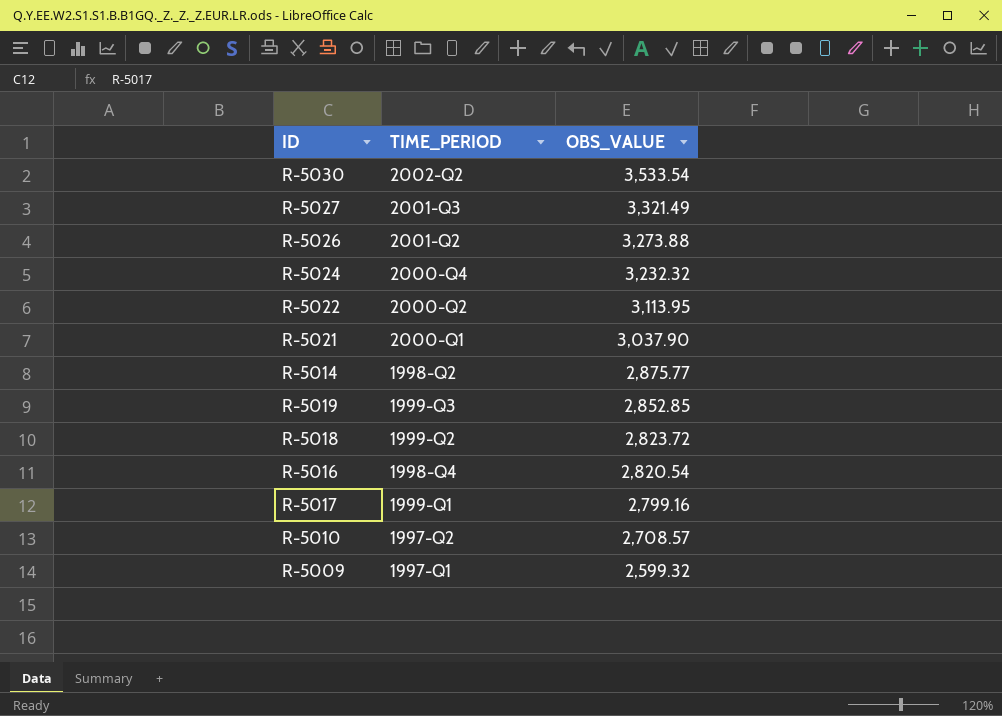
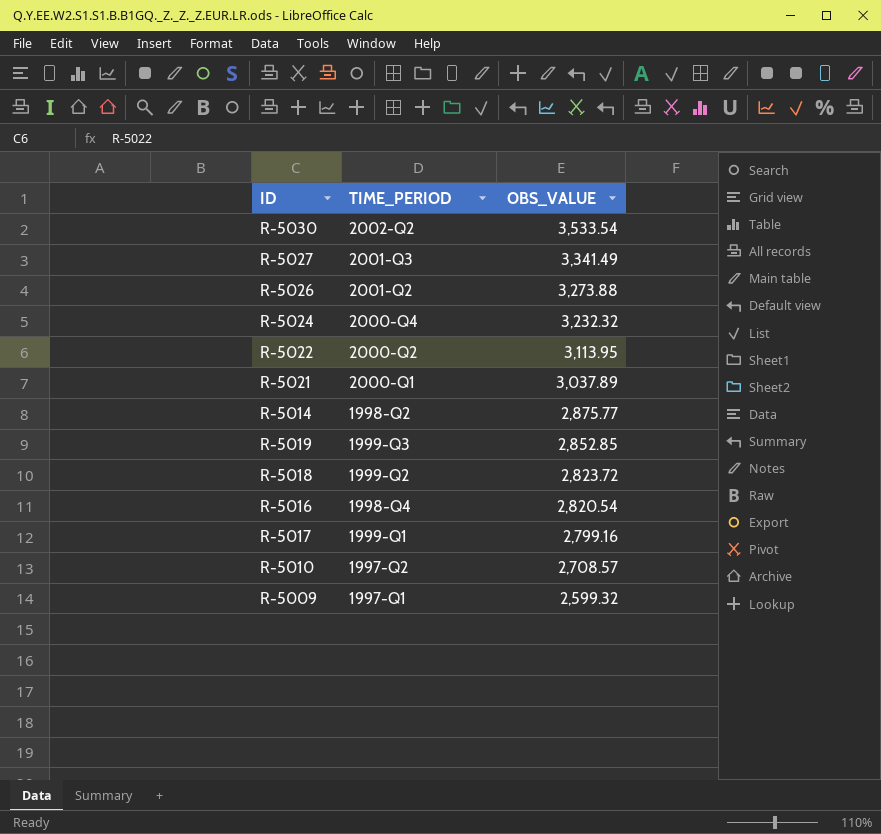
R-5027 | OBS_VALUE: 3,321.49 -> 3,341.49
R-5021 | OBS_VALUE: 3,037.90 -> 3,037.89

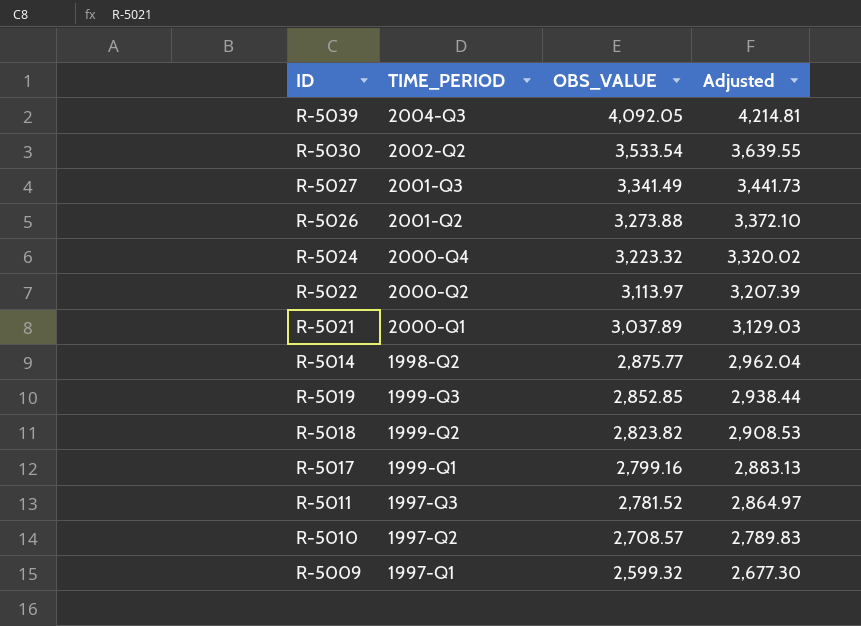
column Adjusted | formula: none -> [OBS_VALUE] * 1.03
row R-5016: 1998-Q4 | 2,820.54 -> none
row R-5039: none -> 2004-Q3 | 4,092.05 | 4,214.81
R-5024 | OBS_VALUE: 3,232.32 -> 3,223.32
R-5022 | OBS_VALUE: 3,113.95 -> 3,113.97
R-5018 | OBS_VALUE: 2,823.72 -> 2,823.82
row R-5011: none -> 1997-Q3 | 2,781.52 | 2,864.97

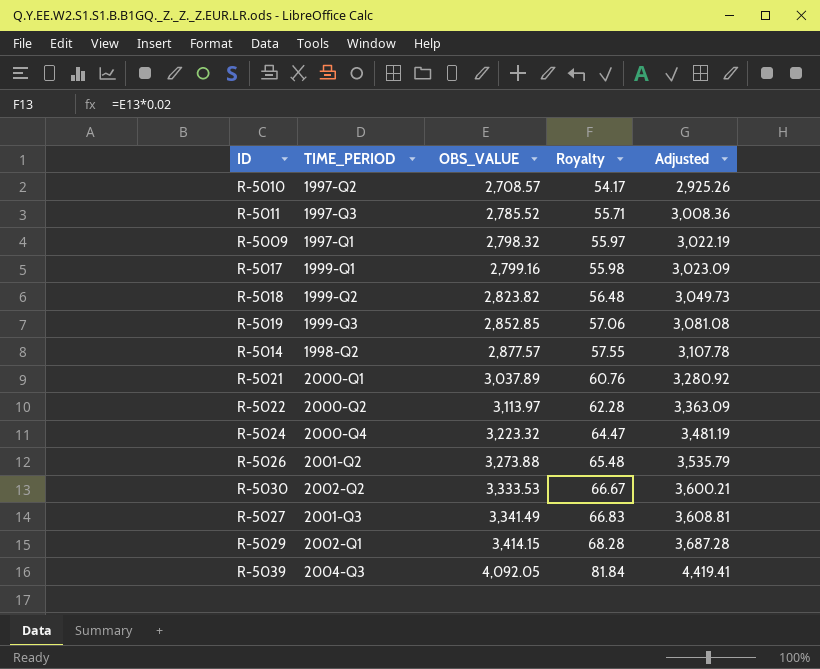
row order: OBS_VALUE descending -> OBS_VALUE ascending
column Royalty | formula: none -> [OBS_VALUE] * 0.02
column Adjusted | formula: [OBS_VALUE] * 1.03 -> [OBS_VALUE] * 1.08
R-5011 | OBS_VALUE: 2,781.52 -> 2,785.52
R-5009 | OBS_VALUE: 2,599.32 -> 2,798.32
R-5014 | OBS_VALUE: 2,875.77 -> 2,877.57
R-5030 | OBS_VALUE: 3,533.54 -> 3,333.53
row R-5029: none -> 2002-Q1 | 3,414.15 | 68.28 | 3,687.28

